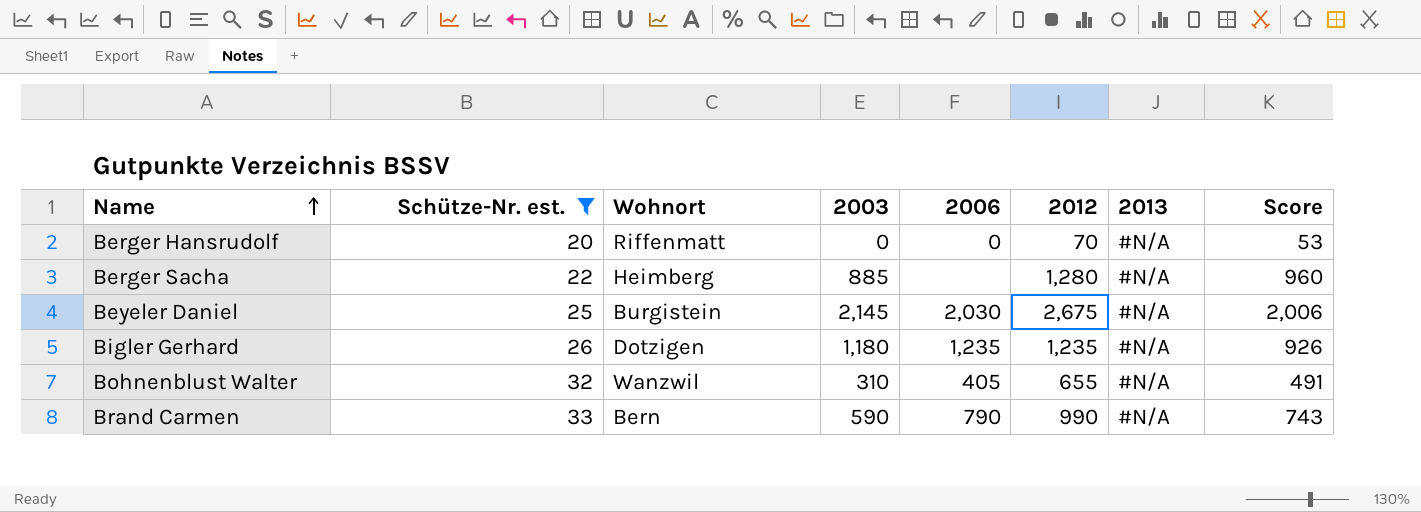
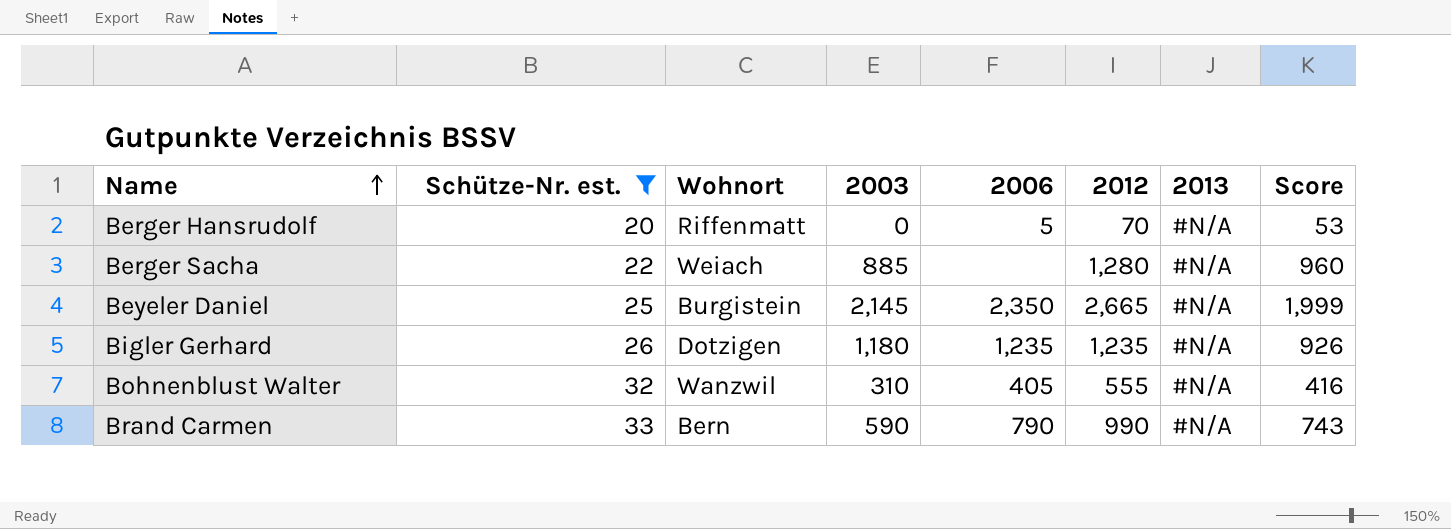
Berger Hansrudolf | 2006: 0 -> 5
Berger Sacha | Wohnort: Heimberg -> Weiach
Beyeler Daniel | 2006: 2,030 -> 2,350
Beyeler Daniel | 2012: 2,675 -> 2,665
Beyeler Daniel | Score: 2,006 -> 1,999
Bohnenblust Walter | 2012: 655 -> 555
Bohnenblust Walter | Score: 491 -> 416

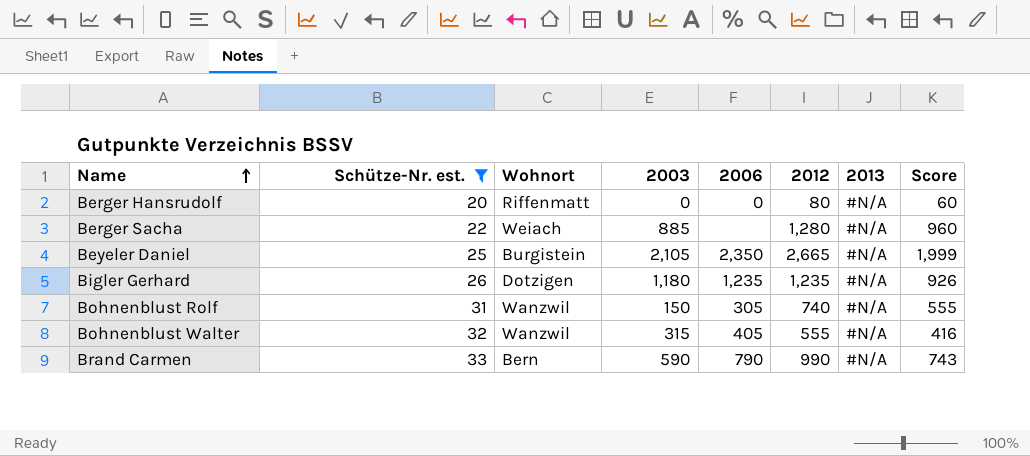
Berger Hansrudolf | 2006: 5 -> 0
Berger Hansrudolf | 2012: 70 -> 80
Berger Hansrudolf | Score: 53 -> 60
Beyeler Daniel | 2003: 2,145 -> 2,105
row Bohnenblust Rolf: none -> 31 | Wanzwil | 150 | 305 | 740 | #N/A | 555
Bohnenblust Walter | 2003: 310 -> 315

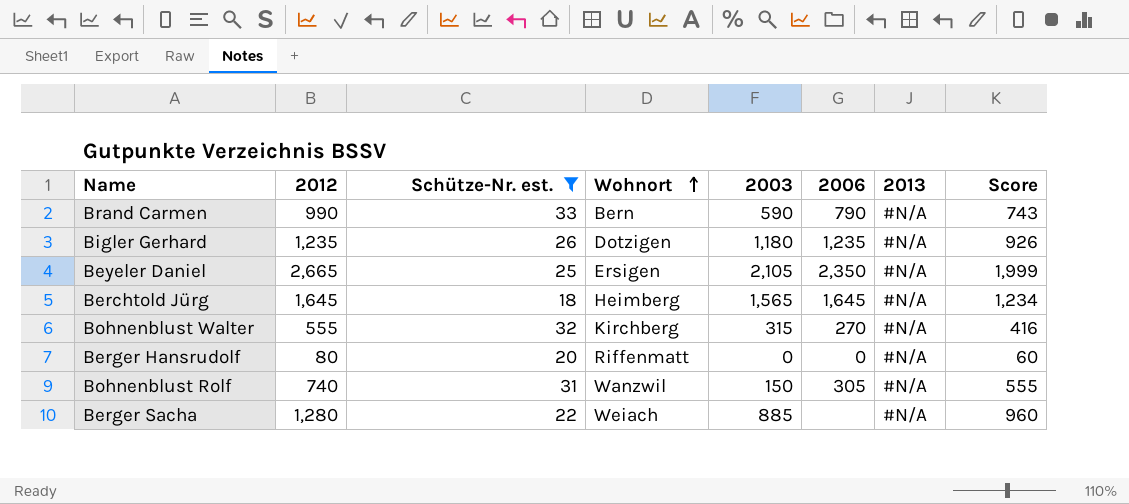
row order: Name ascending -> Wohnort ascending
column 2012 | position: 6 -> 2
Beyeler Daniel | Wohnort: Burgistein -> Ersigen
row Berchtold Jürg: none -> 1,645 | 18 | Heimberg | 1,565 | 1,645 | #N/A | 1,234
Bohnenblust Walter | Wohnort: Wanzwil -> Kirchberg
Bohnenblust Walter | 2006: 405 -> 270

